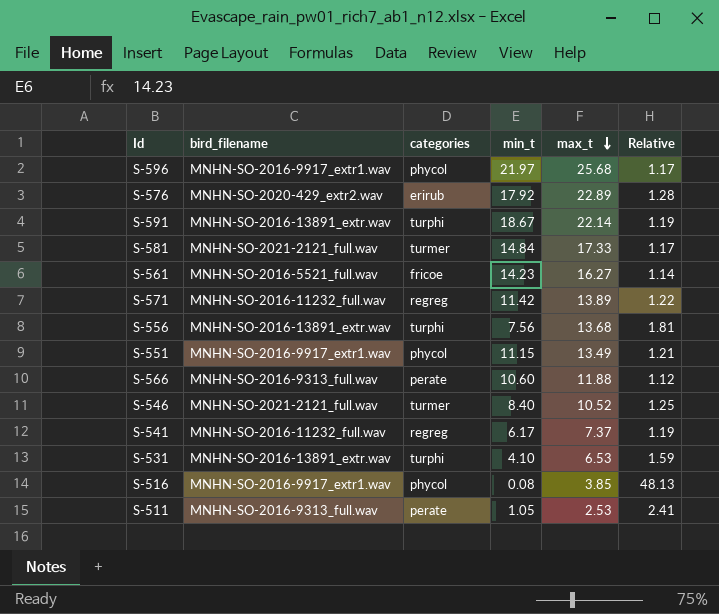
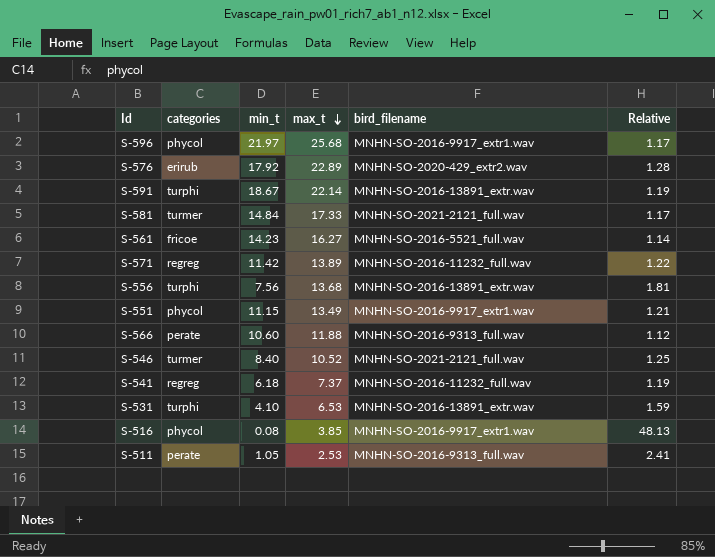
column bird_filename | position: 2 -> 5
S-541 | min_t: 6.17 -> 6.18

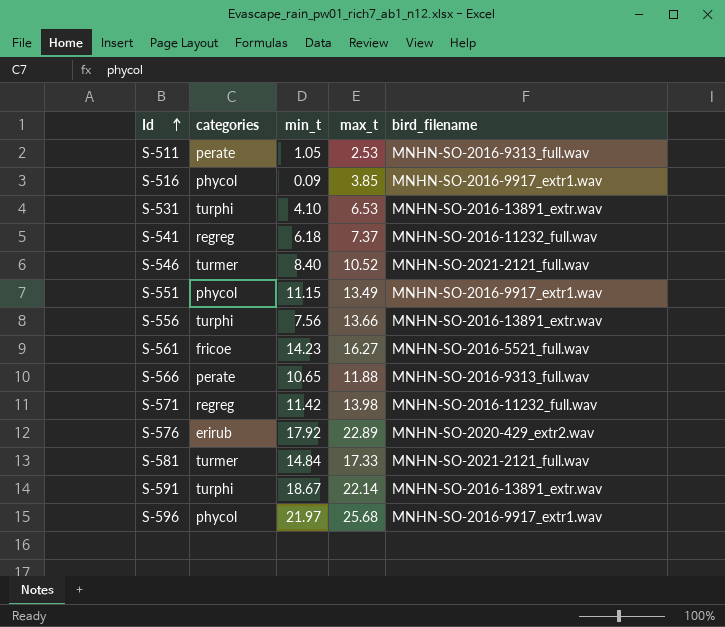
row order: max_t descending -> Id ascending
column Relative | formula: [max_t] / [min_t] -> none
S-516 | min_t: 0.08 -> 0.09
S-556 | max_t: 13.68 -> 13.66
S-566 | min_t: 10.60 -> 10.65
S-571 | max_t: 13.89 -> 13.98

